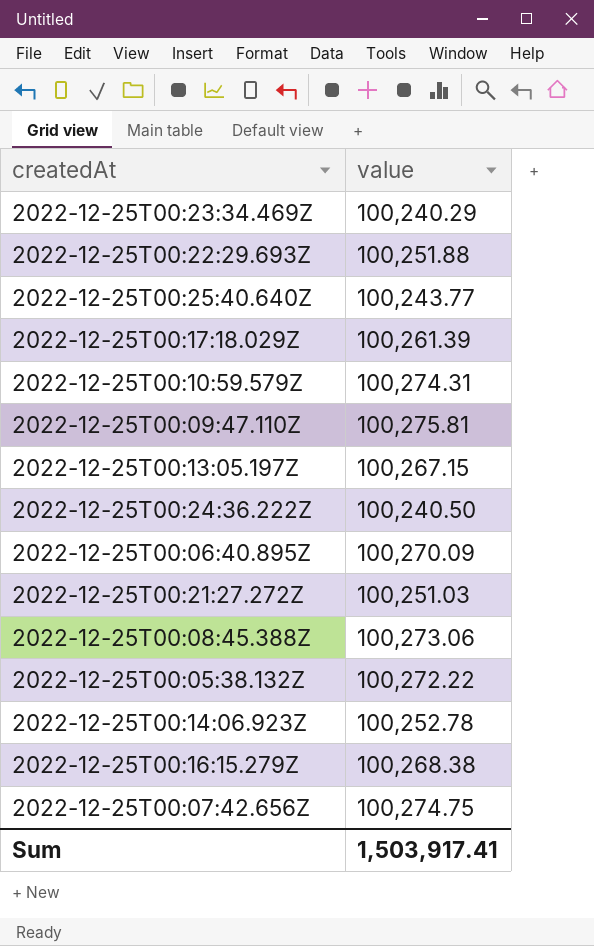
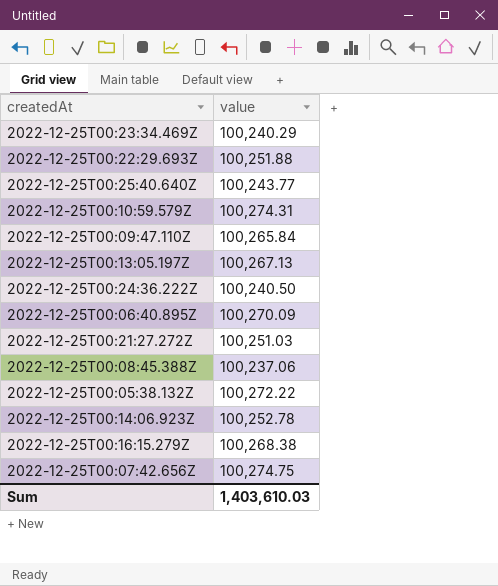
row 2022-12-25T00:17:18.029Z: 100,261.39 -> none
2022-12-25T00:09:47.110Z | value: 100,275.81 -> 100,265.84
2022-12-25T00:13:05.197Z | value: 100,267.15 -> 100,267.13
2022-12-25T00:08:45.388Z | value: 100,273.06 -> 100,237.06
Sum | value: 1,503,917.41 -> 1,403,610.03

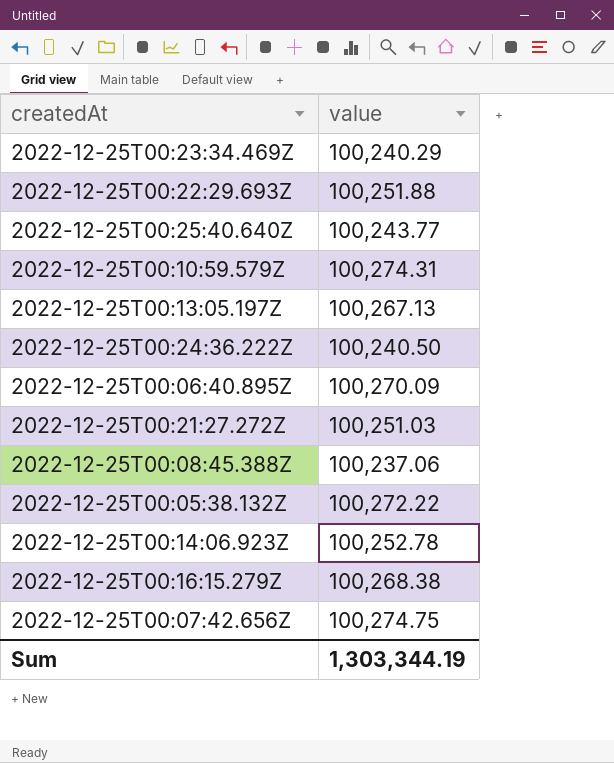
row 2022-12-25T00:09:47.110Z: 100,265.84 -> none
Sum | value: 1,403,610.03 -> 1,303,344.19

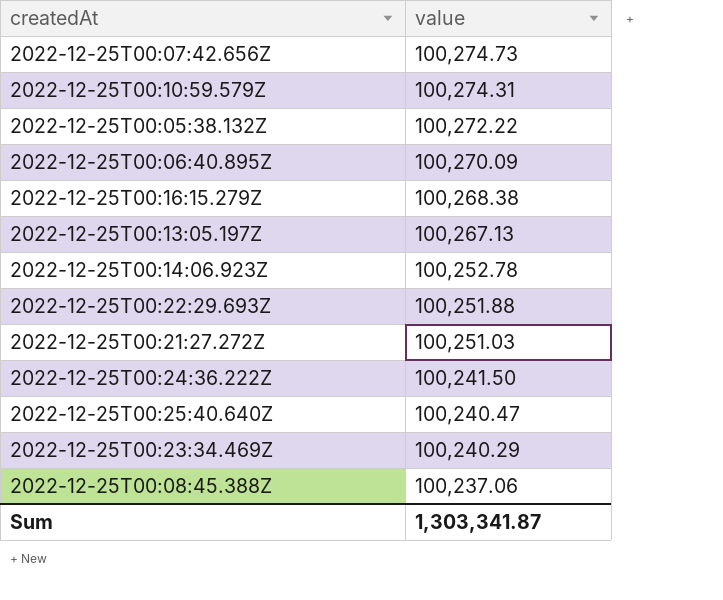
row order: none -> value descending
2022-12-25T00:07:42.656Z | value: 100,274.75 -> 100,274.73
2022-12-25T00:24:36.222Z | value: 100,240.50 -> 100,241.50
2022-12-25T00:25:40.640Z | value: 100,243.77 -> 100,240.47
Sum | value: 1,303,344.19 -> 1,303,341.87

